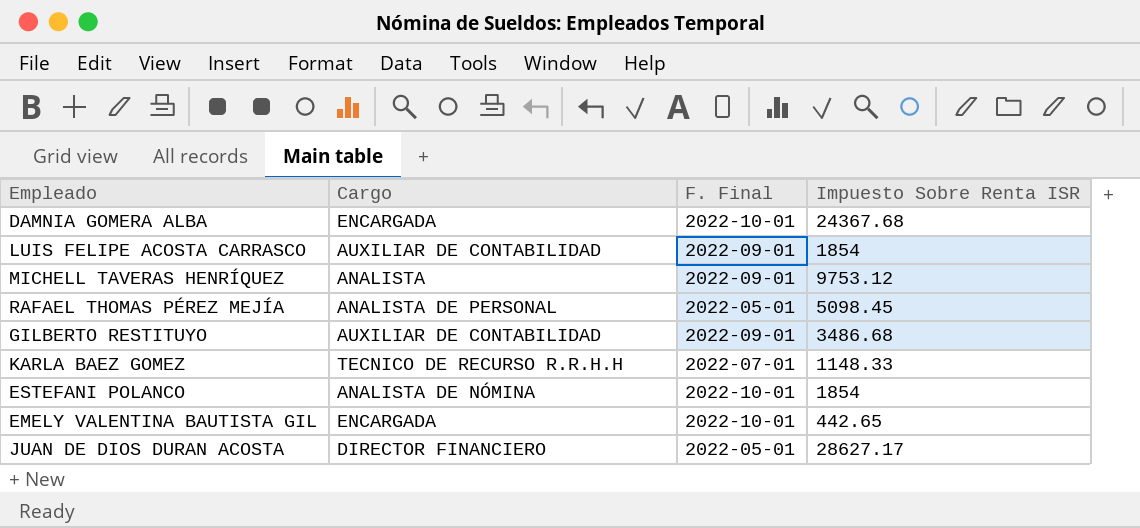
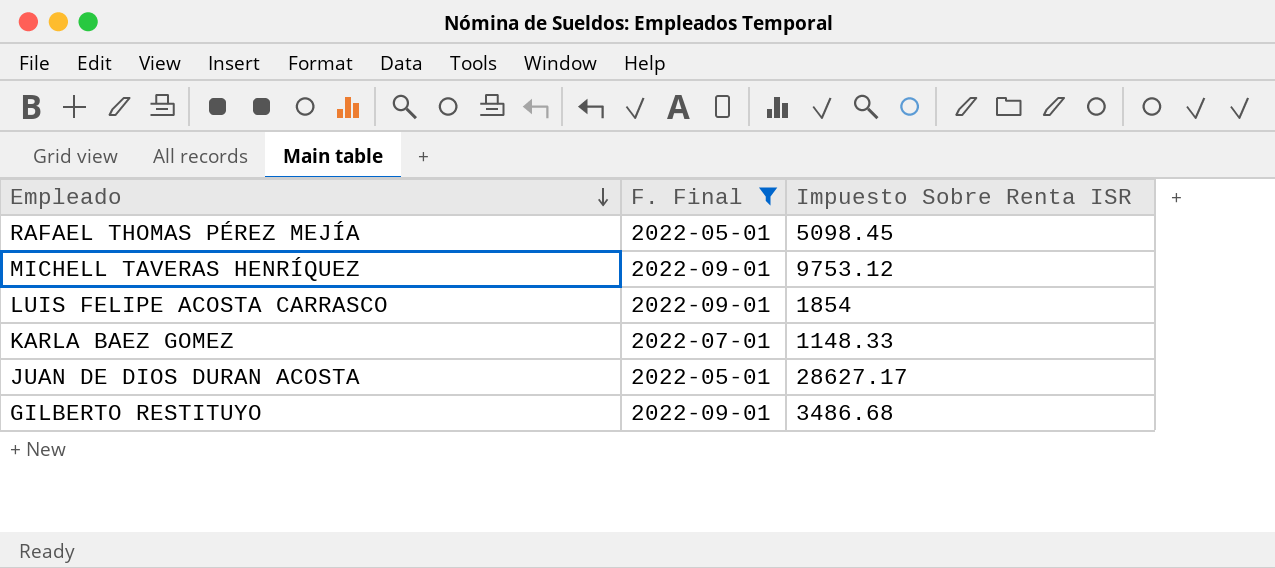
filter: none -> F. Final != 2022-10-01
row order: none -> Empleado descending
column Cargo | position: 2 -> none

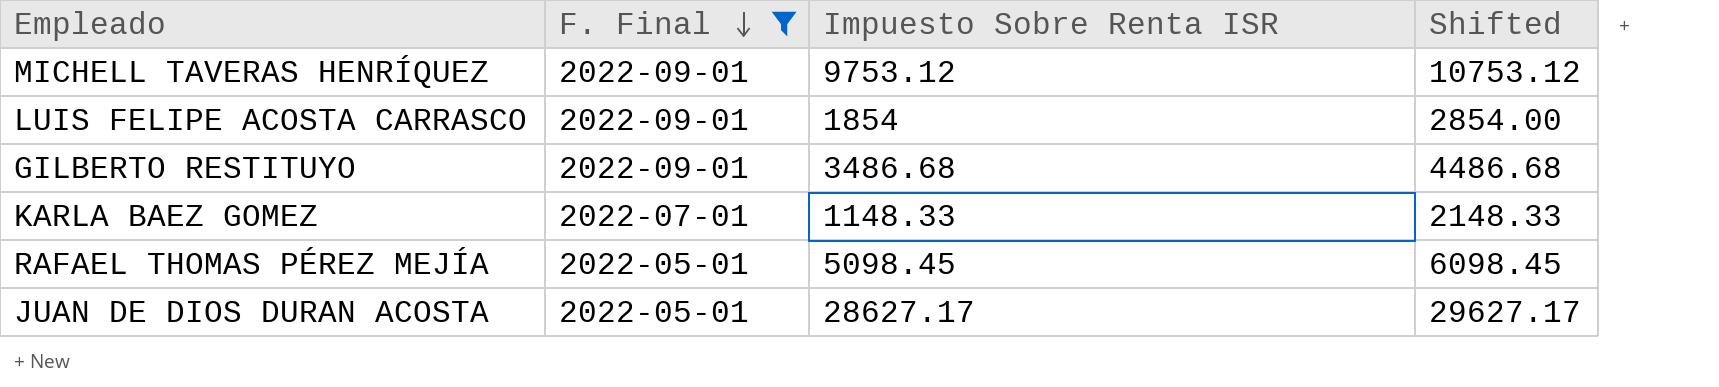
row order: Empleado descending -> F. Final descending
column Shifted | formula: none -> [Impuesto Sobre Renta ISR] + 1000

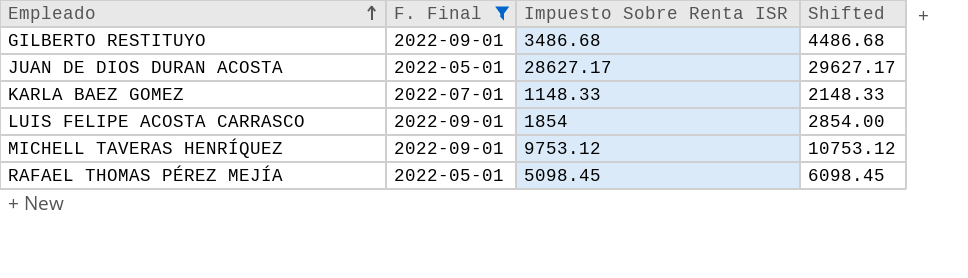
row order: F. Final descending -> Empleado ascending

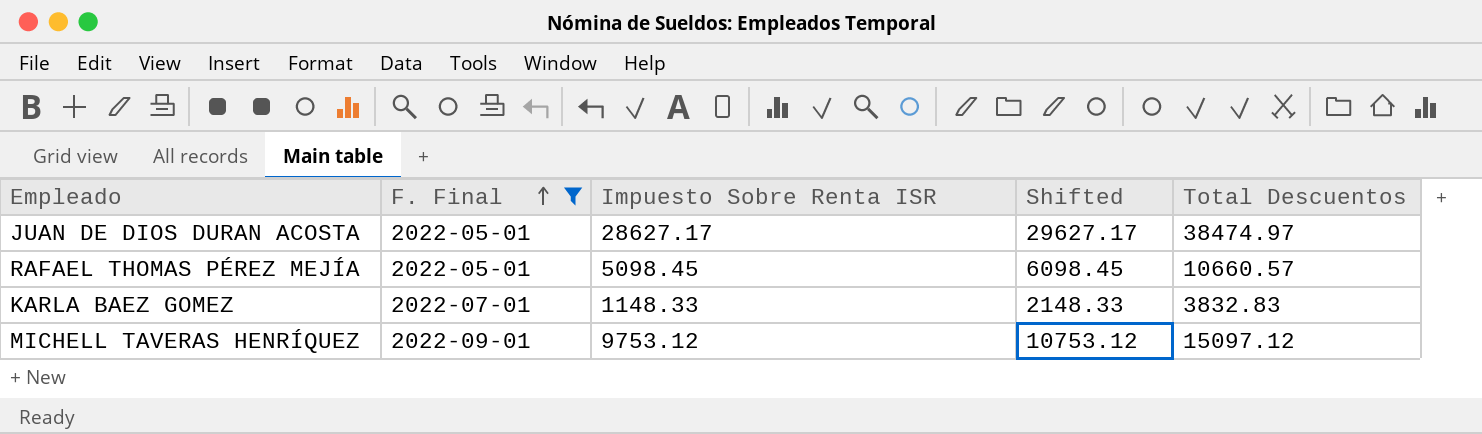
row order: Empleado ascending -> F. Final ascending
column Total Descuentos | position: none -> 5
row GILBERTO RESTITUYO: 2022-09-01 | 3486.68 | 4486.68 -> none
row LUIS FELIPE ACOSTA CARRASCO: 2022-09-01 | 1854 | 2854.00 -> none

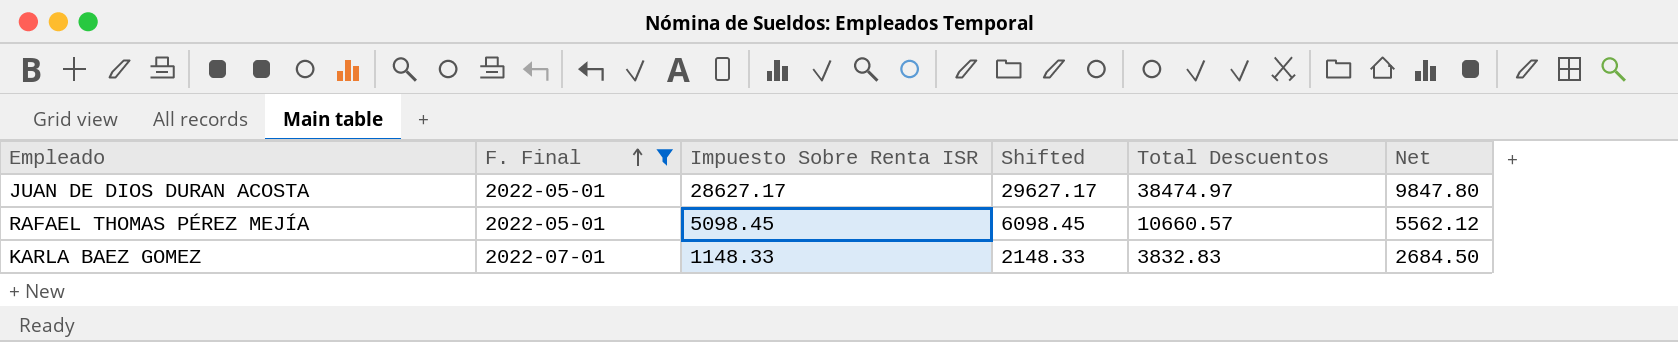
column Net | formula: none -> [Total Descuentos] - [Impuesto Sobre Renta ISR]
row MICHELL TAVERAS HENRÍQUEZ: 2022-09-01 | 9753.12 | 10753.12 | 15097.12 -> none

